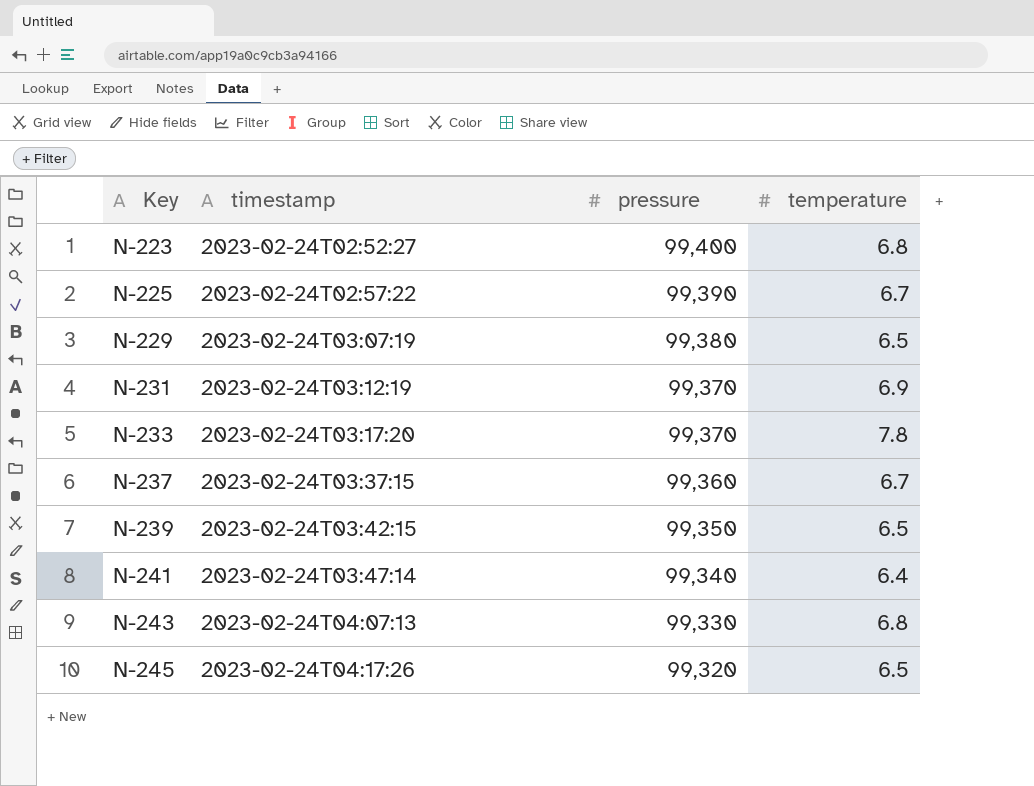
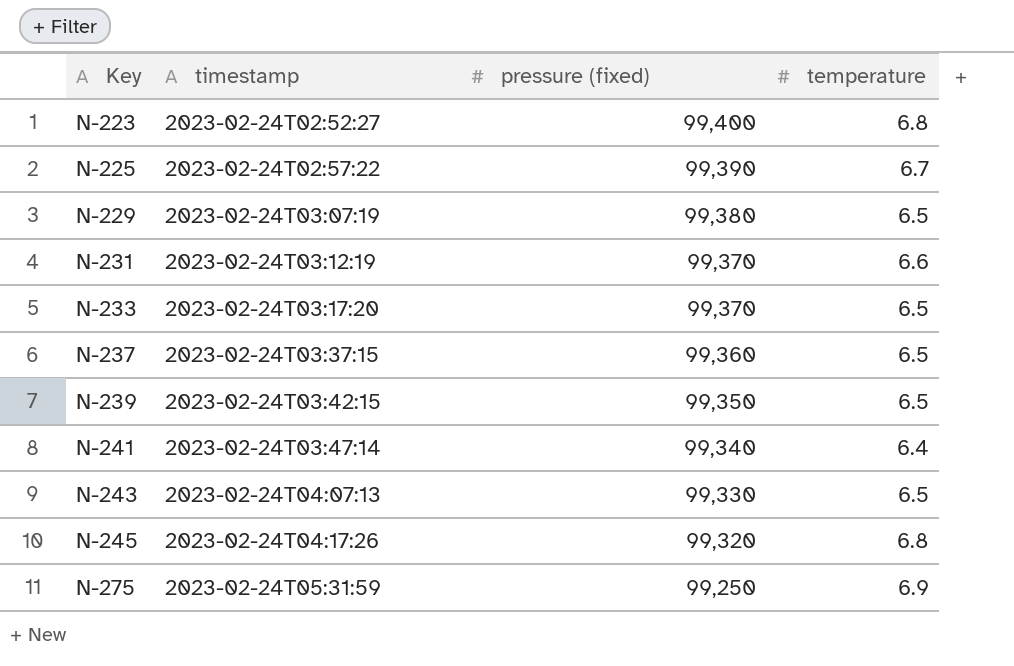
column name: pressure -> pressure (fixed)
N-231 | temperature: 6.9 -> 6.6
N-233 | temperature: 7.8 -> 6.5
N-237 | temperature: 6.7 -> 6.5
N-243 | temperature: 6.8 -> 6.5
N-245 | temperature: 6.5 -> 6.8
row N-275: none -> 2023-02-24T05:31:59 | 99,250 | 6.9

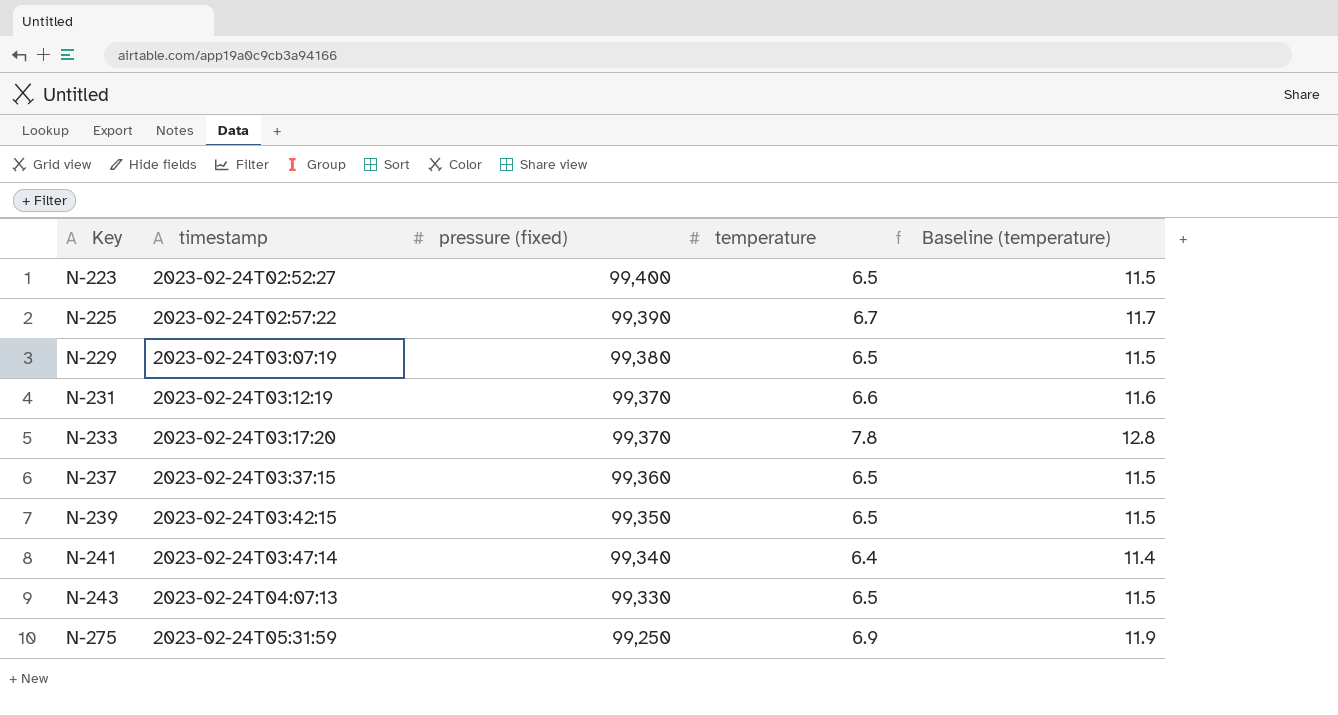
column Baseline (temperature) | formula: none -> [temperature] + 5
row N-245: 2023-02-24T04:17:26 | 99,320 | 6.8 -> none
N-223 | temperature: 6.8 -> 6.5
N-233 | temperature: 6.5 -> 7.8

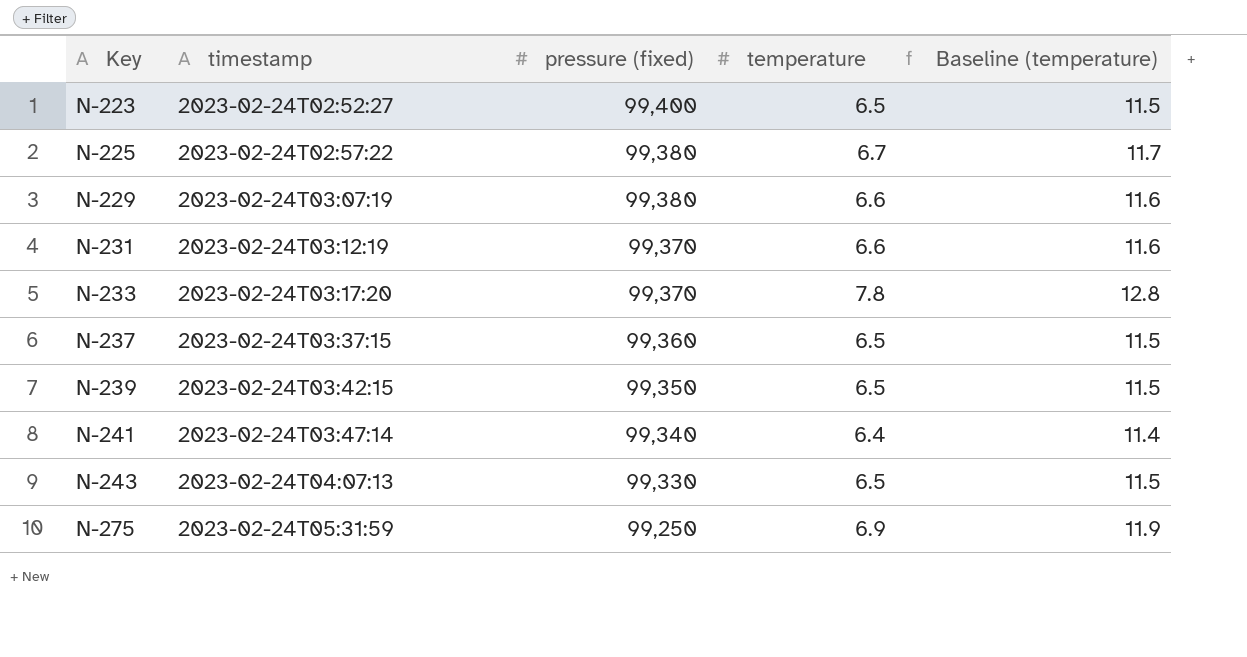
N-225 | pressure (fixed): 99,390 -> 99,380
N-229 | temperature: 6.5 -> 6.6
N-229 | Baseline (temperature): 11.5 -> 11.6

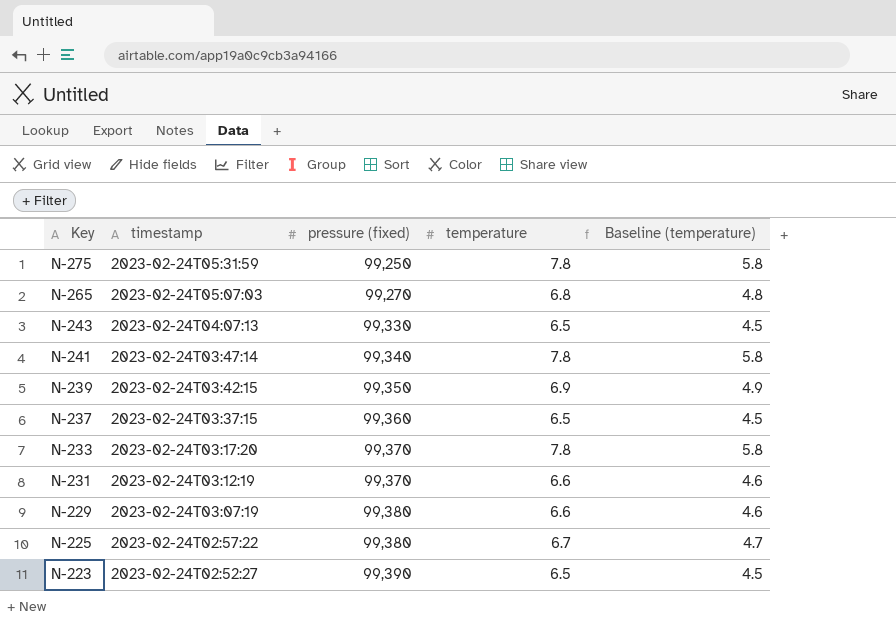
row order: Key ascending -> Key descending
column Baseline (temperature) | formula: [temperature] + 5 -> [temperature] - 2
N-275 | temperature: 6.9 -> 7.8
row N-265: none -> 2023-02-24T05:07:03 | 99,270 | 6.8 | 4.8
N-241 | temperature: 6.4 -> 7.8
N-239 | temperature: 6.5 -> 6.9
N-223 | pressure (fixed): 99,400 -> 99,390

